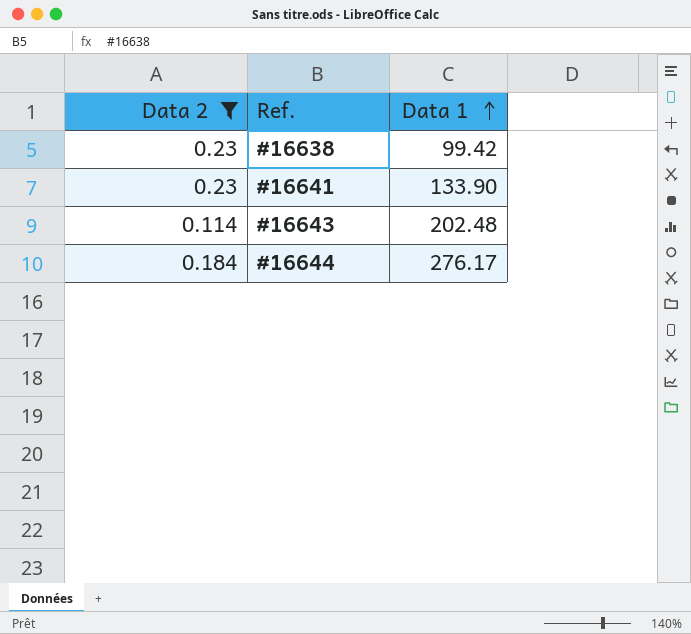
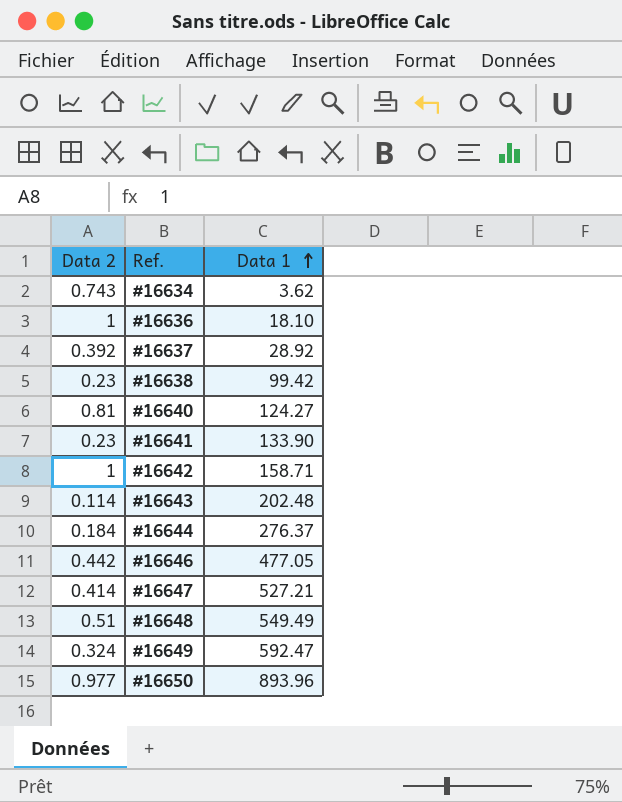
filter: Data 2 <= 0.23 -> none
#16644 | Data 1: 276.17 -> 276.37

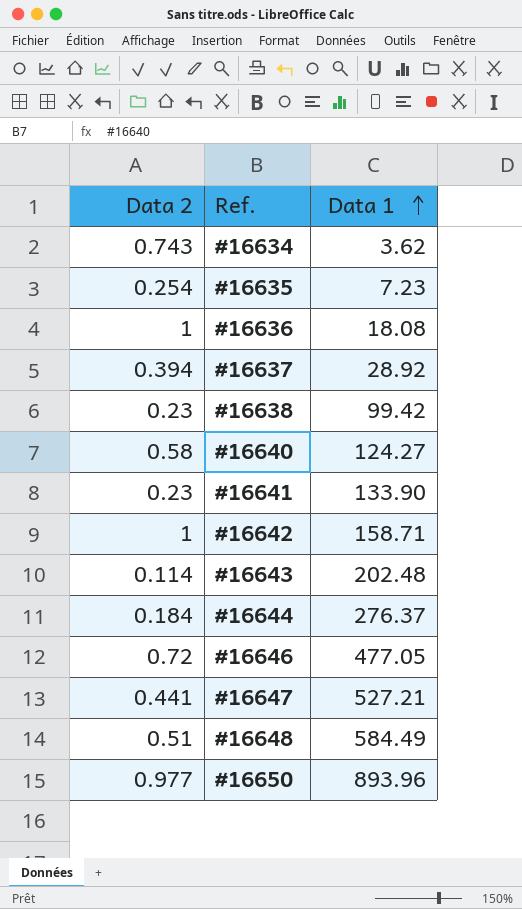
row #16649: 0.324 | 592.47 -> none
row #16635: none -> 0.254 | 7.23
#16636 | Data 1: 18.10 -> 18.08
#16637 | Data 2: 0.392 -> 0.394
#16640 | Data 2: 0.81 -> 0.58
#16646 | Data 2: 0.442 -> 0.72
#16647 | Data 2: 0.414 -> 0.441
#16648 | Data 1: 549.49 -> 584.49

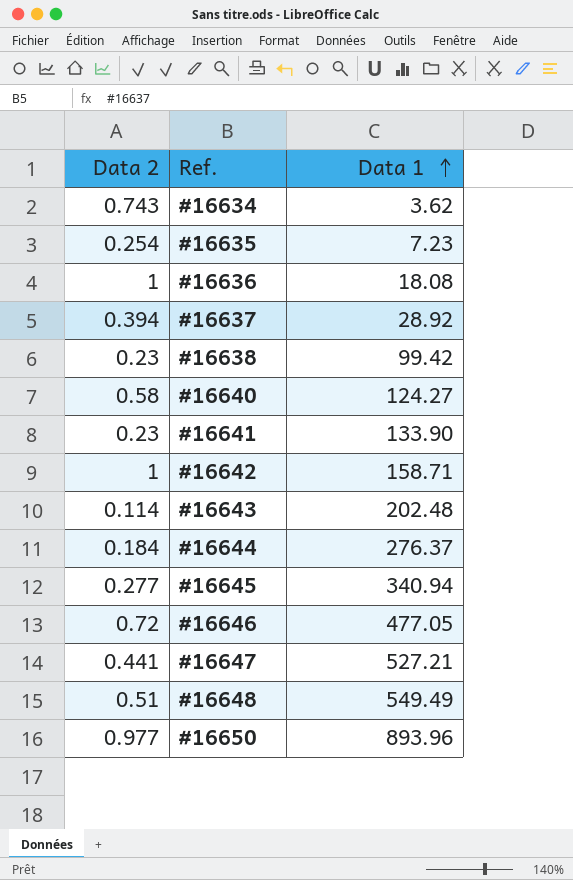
row #16645: none -> 0.277 | 340.94
#16648 | Data 1: 584.49 -> 549.49

